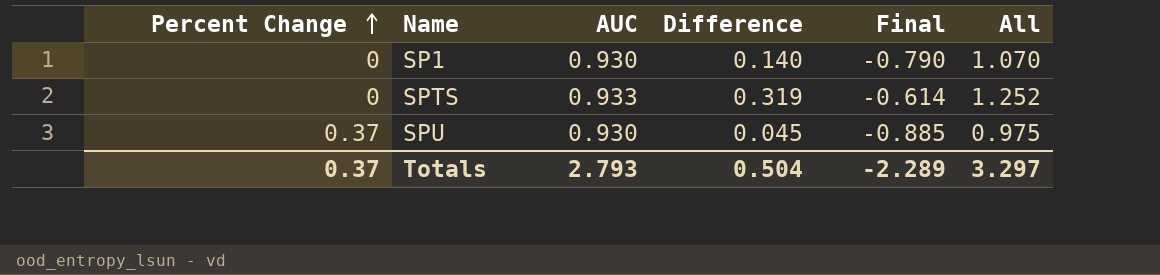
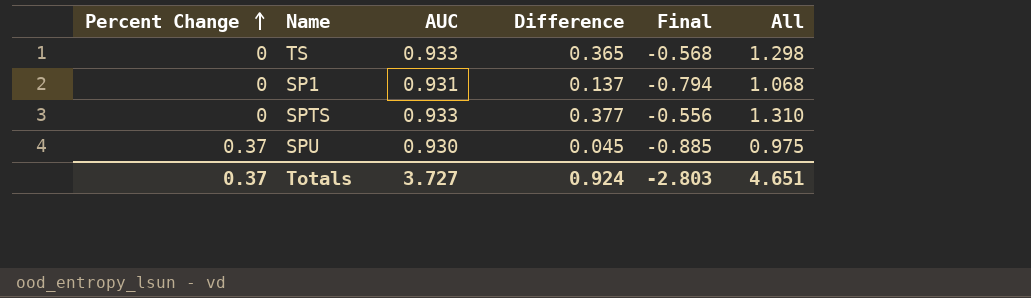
row TS: none -> 0 | 0.933 | 0.365 | -0.568 | 1.298
SP1 | AUC: 0.930 -> 0.931
SP1 | Difference: 0.140 -> 0.137
SP1 | Final: -0.790 -> -0.794
SP1 | All: 1.070 -> 1.068
SPTS | Difference: 0.319 -> 0.377
SPTS | Final: -0.614 -> -0.556
SPTS | All: 1.252 -> 1.310
Totals | AUC: 2.793 -> 3.727
Totals | Difference: 0.504 -> 0.924
Totals | Final: -2.289 -> -2.803
Totals | All: 3.297 -> 4.651

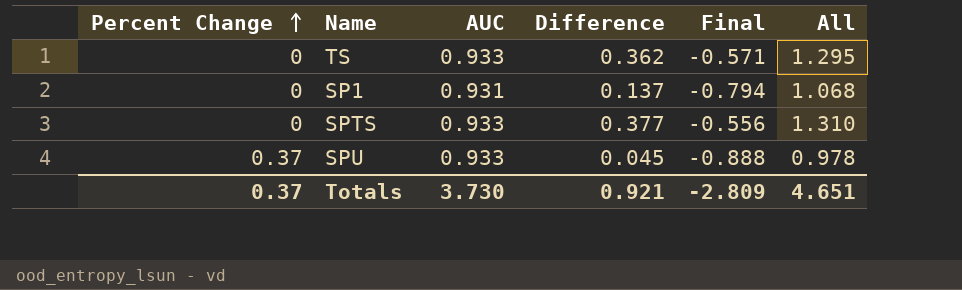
TS | Difference: 0.365 -> 0.362
TS | Final: -0.568 -> -0.571
TS | All: 1.298 -> 1.295
SPU | AUC: 0.930 -> 0.933
SPU | Final: -0.885 -> -0.888
SPU | All: 0.975 -> 0.978
Totals | AUC: 3.727 -> 3.730
Totals | Difference: 0.924 -> 0.921
Totals | Final: -2.803 -> -2.809

